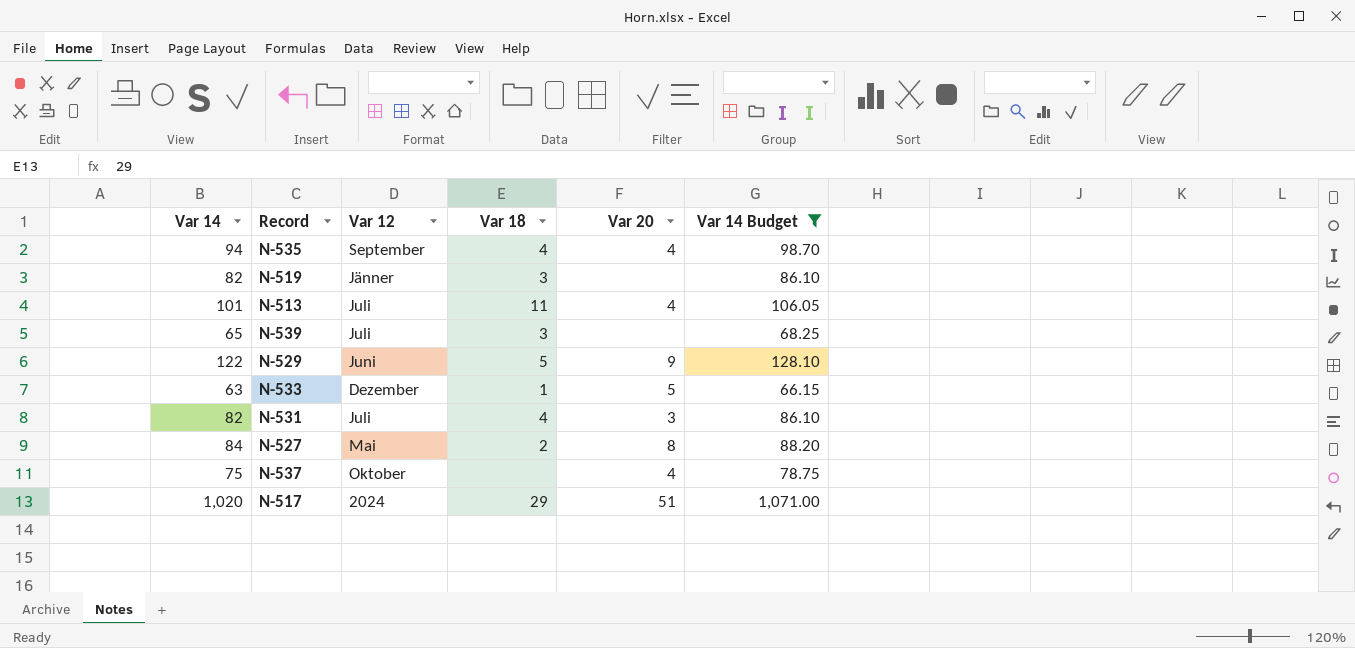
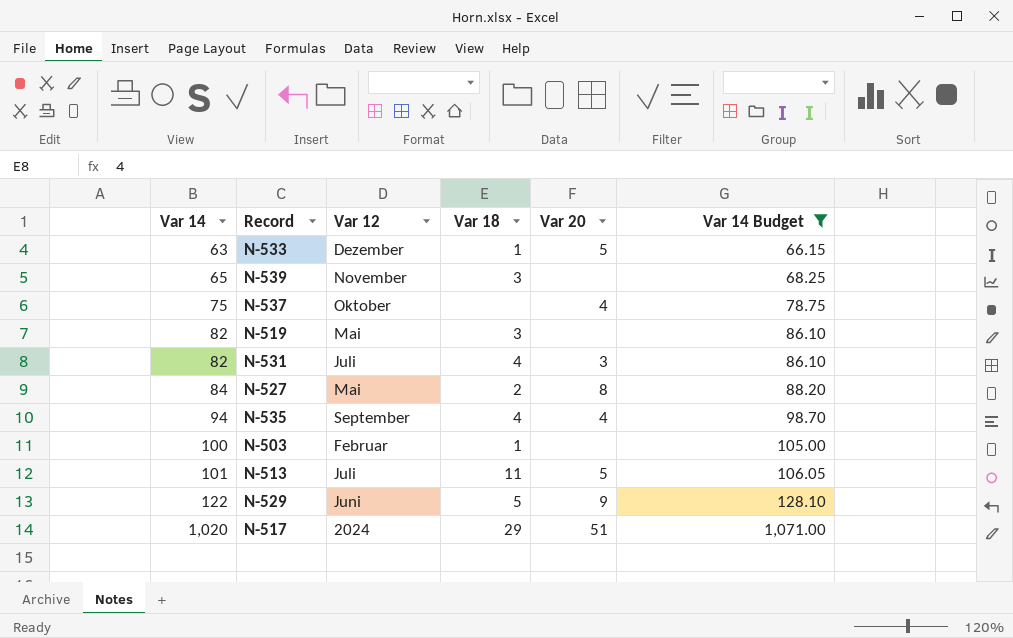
row order: none -> Var 14 ascending
N-539 | Var 12: Juli -> November
N-519 | Var 12: Jänner -> Mai
row N-503: none -> 100 | Februar | 1 | none | 105.00
N-513 | Var 20: 4 -> 5

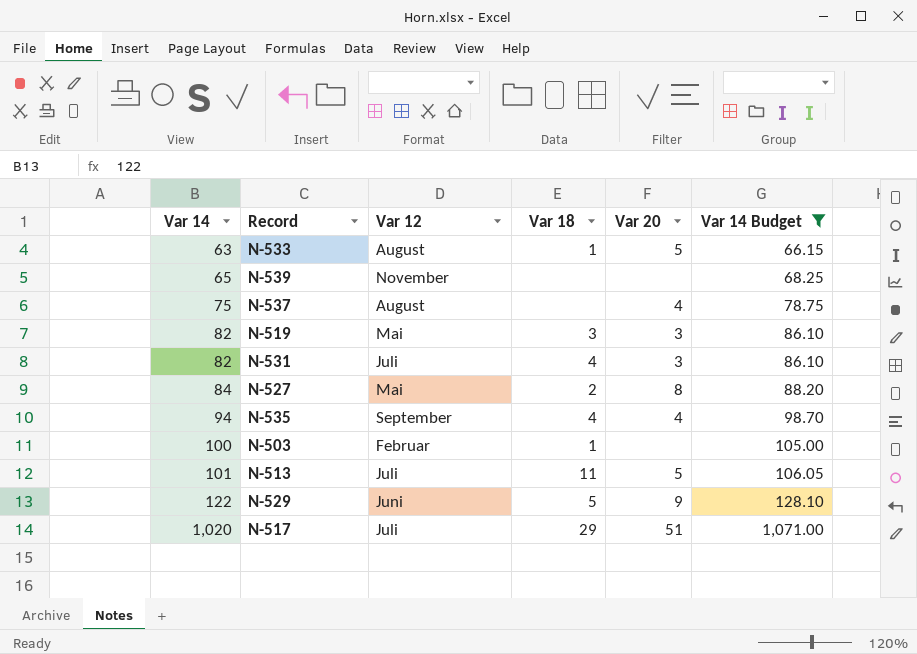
N-533 | Var 12: Dezember -> August
N-539 | Var 18: 3 -> none
N-537 | Var 12: Oktober -> August
N-519 | Var 20: none -> 3
N-517 | Var 12: 2024 -> Juli

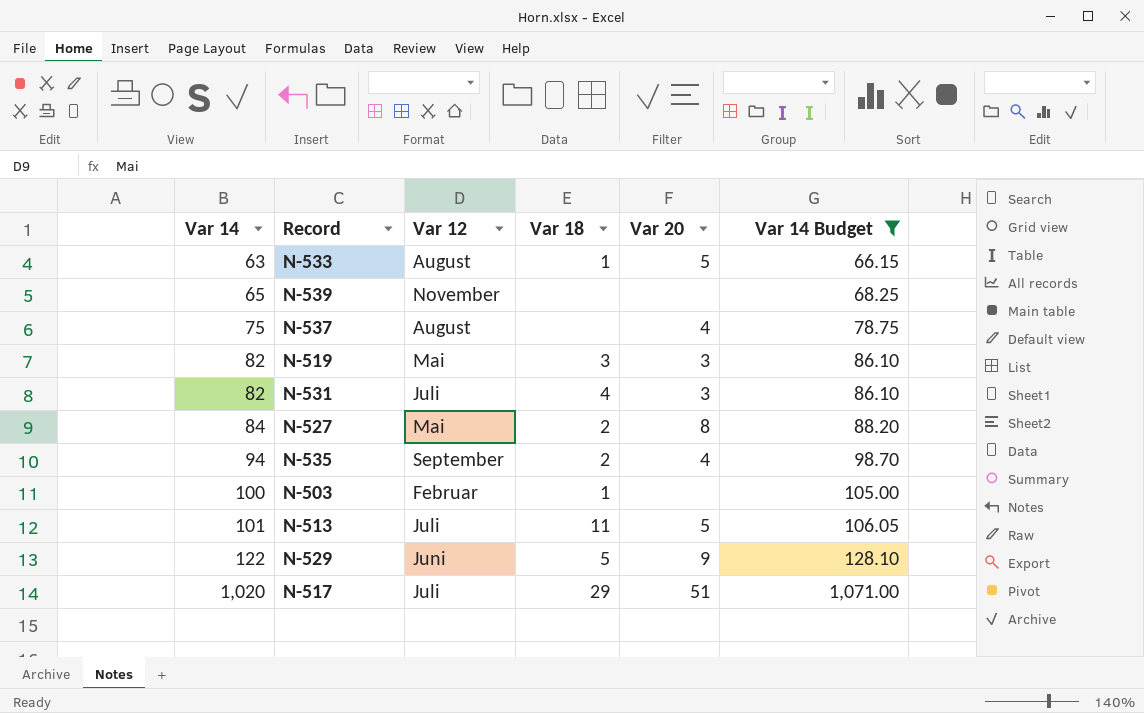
N-535 | Var 18: 4 -> 2

